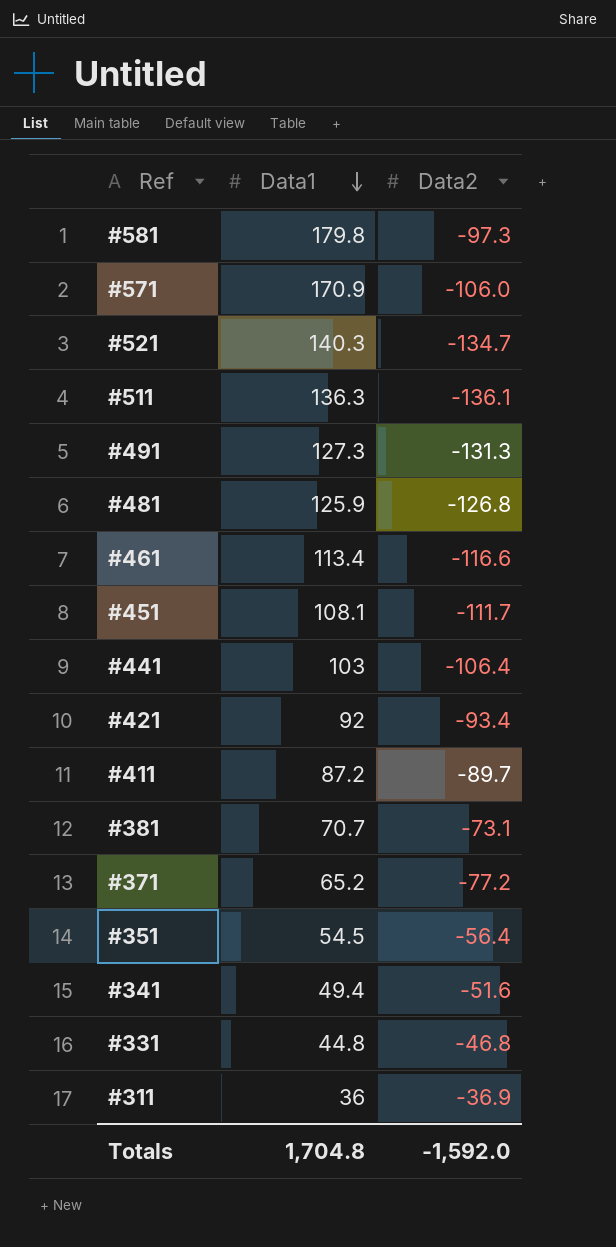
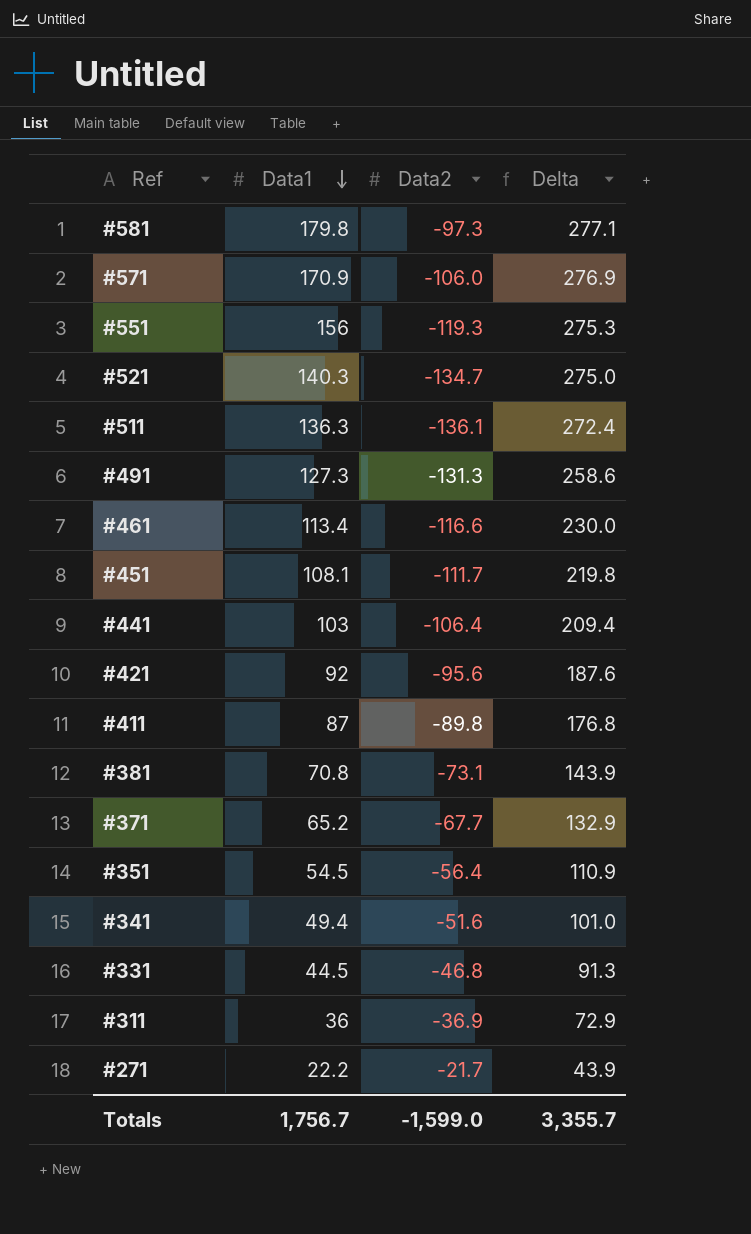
column Delta | formula: none -> [Data1] - [Data2]
row #481: 125.9 | -126.8 -> none
row #551: none -> 156 | -119.3 | 275.3
#421 | Data2: -93.4 -> -95.6
#411 | Data1: 87.2 -> 87
#411 | Data2: -89.7 -> -89.8
#381 | Data1: 70.7 -> 70.8
#371 | Data2: -77.2 -> -67.7
#331 | Data1: 44.8 -> 44.5
row #271: none -> 22.2 | -21.7 | 43.9
Totals | Data1: 1,704.8 -> 1,756.7
Totals | Data2: -1,592.0 -> -1,599.0

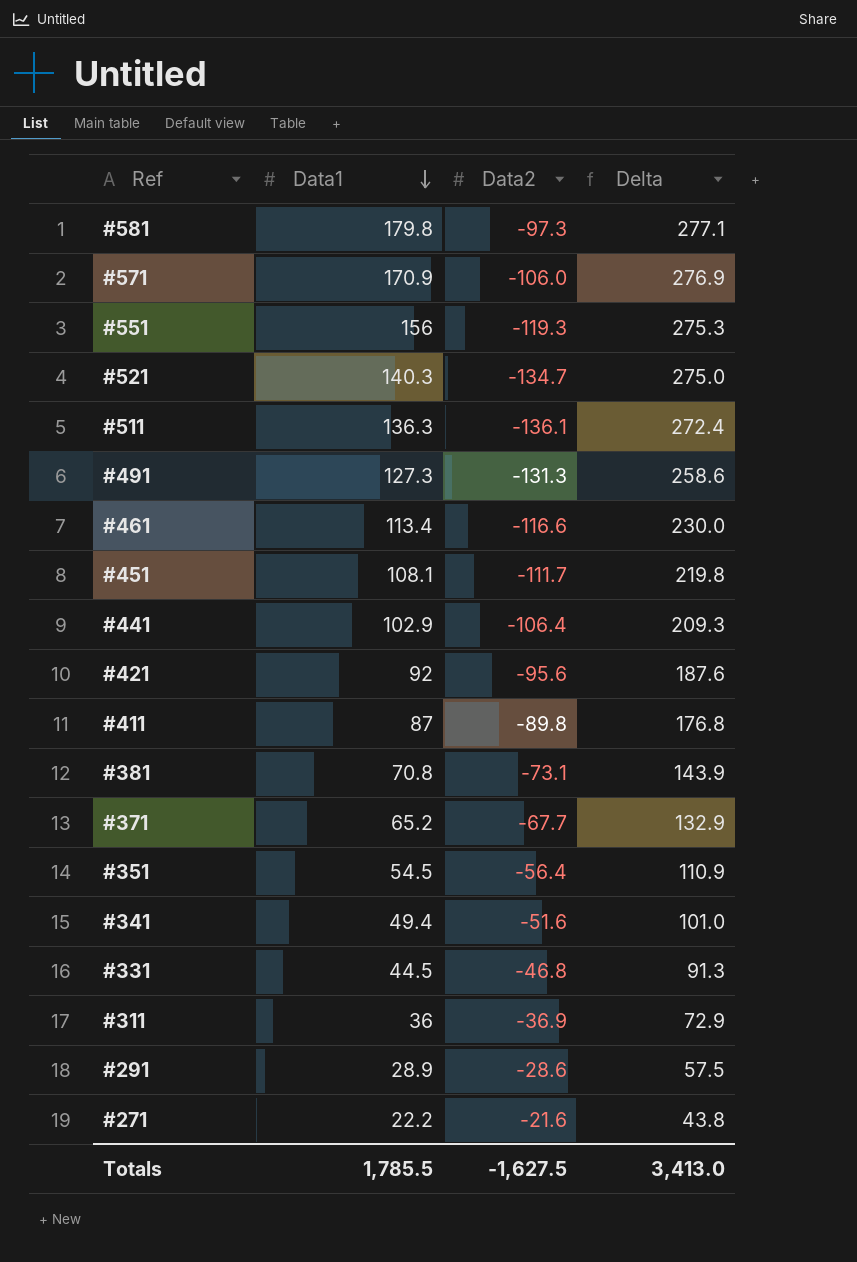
#441 | Data1: 103 -> 102.9
#441 | Delta: 209.4 -> 209.3
row #291: none -> 28.9 | -28.6 | 57.5
#271 | Data2: -21.7 -> -21.6
#271 | Delta: 43.9 -> 43.8
Totals | Data1: 1,756.7 -> 1,785.5
Totals | Data2: -1,599.0 -> -1,627.5
Totals | Delta: 3,355.7 -> 3,413.0

